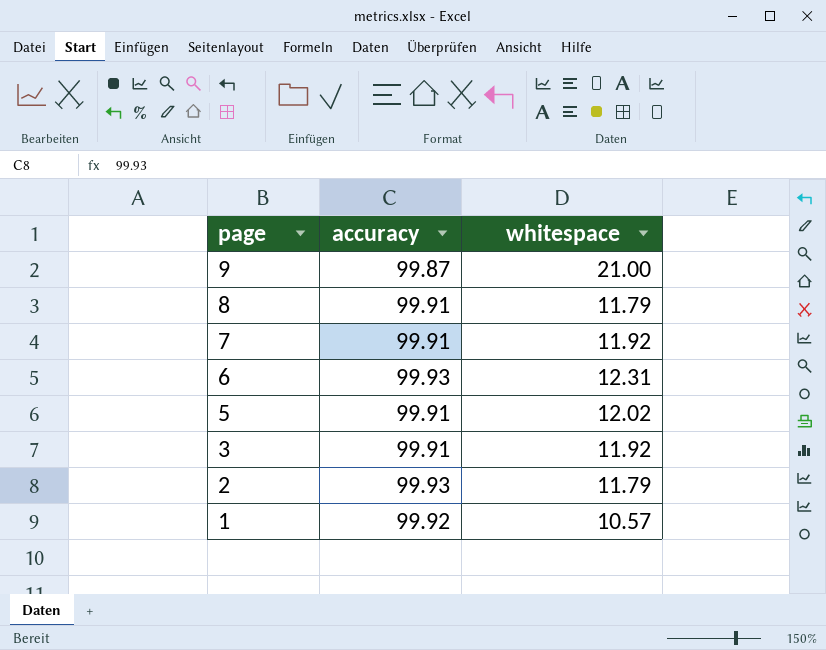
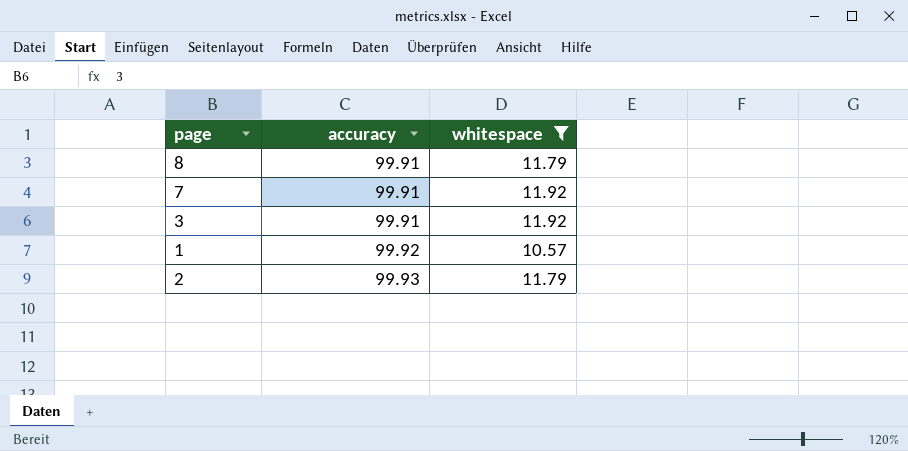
filter: none -> whitespace <= 11.92
row order: page descending -> accuracy ascending

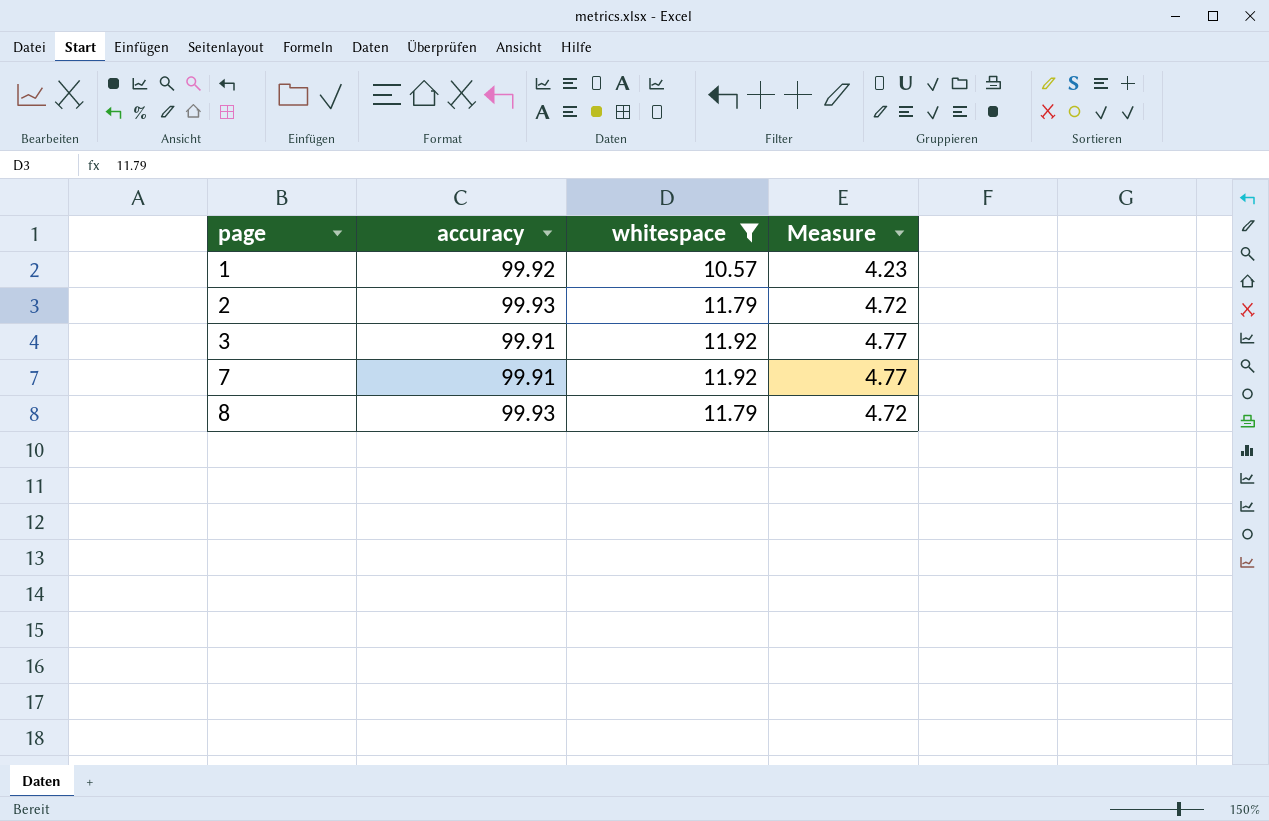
row order: accuracy ascending -> page ascending
column Measure | formula: none -> [whitespace] * 0.4
8 | accuracy: 99.91 -> 99.93

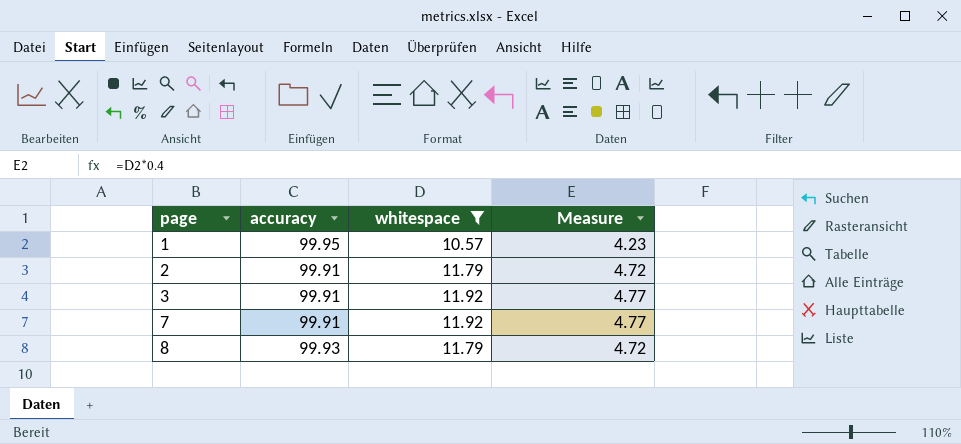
1 | accuracy: 99.92 -> 99.95
2 | accuracy: 99.93 -> 99.91

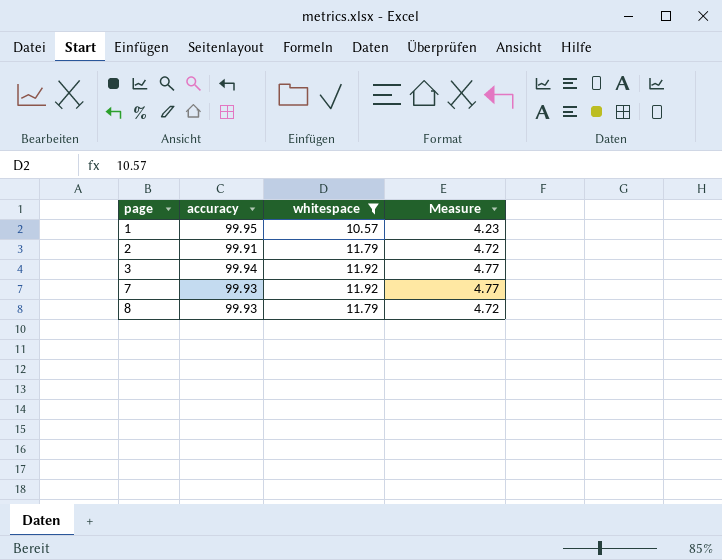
3 | accuracy: 99.91 -> 99.94
7 | accuracy: 99.91 -> 99.93

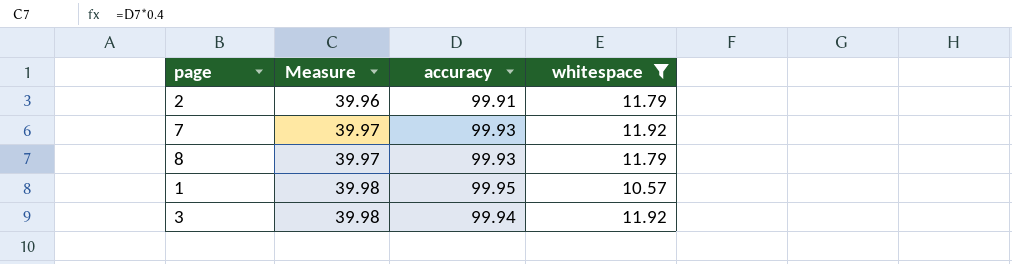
row order: page ascending -> Measure ascending
column Measure | formula: [whitespace] * 0.4 -> [accuracy] * 0.4
column Measure | position: 4 -> 2

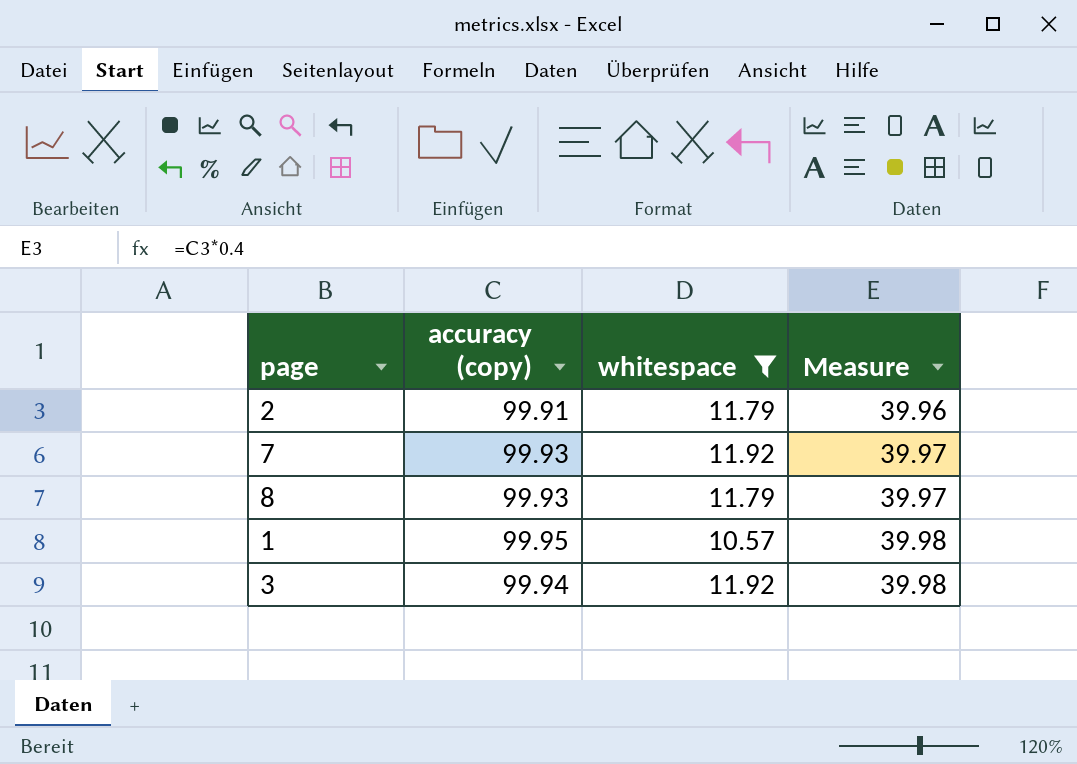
column name: accuracy -> accuracy (copy)
column Measure | position: 2 -> 4

